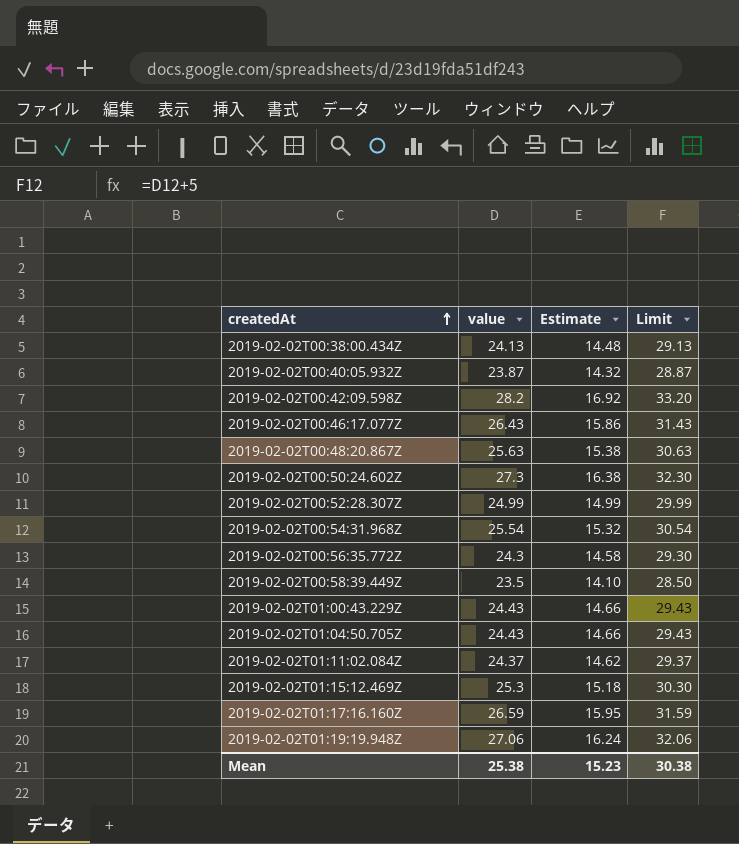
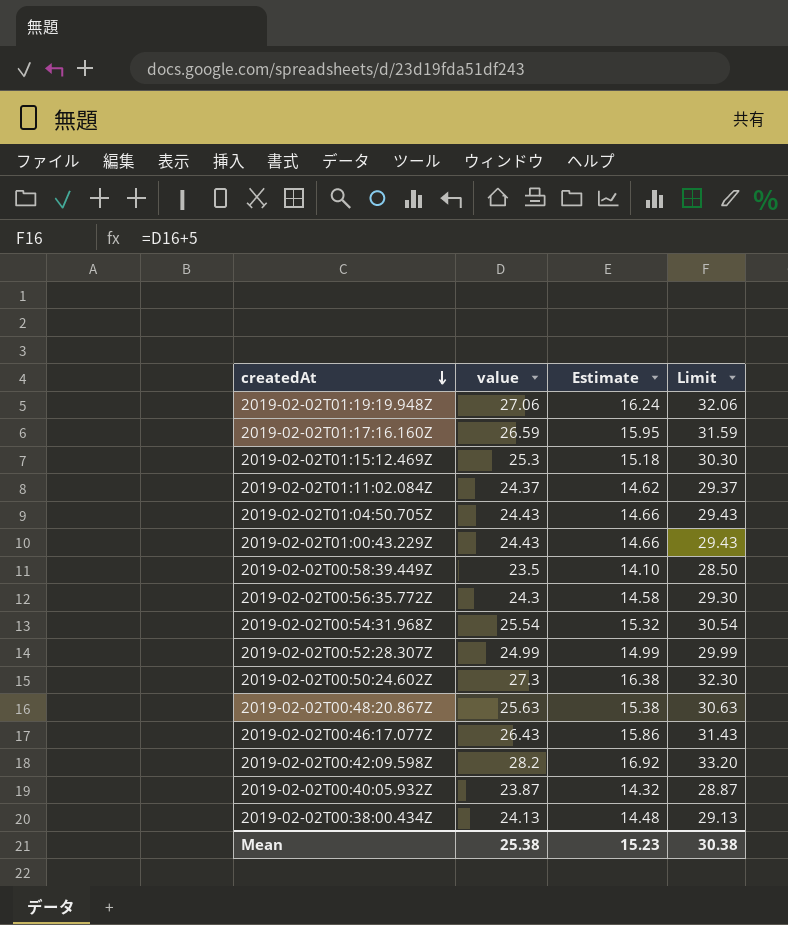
row order: createdAt ascending -> createdAt descending

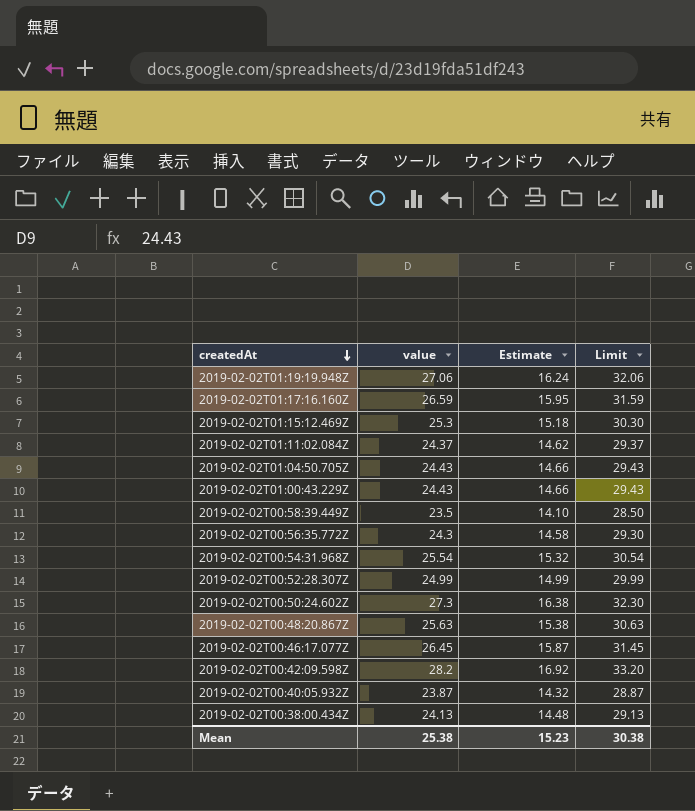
2019-02-02T00:46:17.077Z | value: 26.43 -> 26.45
2019-02-02T00:46:17.077Z | Estimate: 15.86 -> 15.87
2019-02-02T00:46:17.077Z | Limit: 31.43 -> 31.45

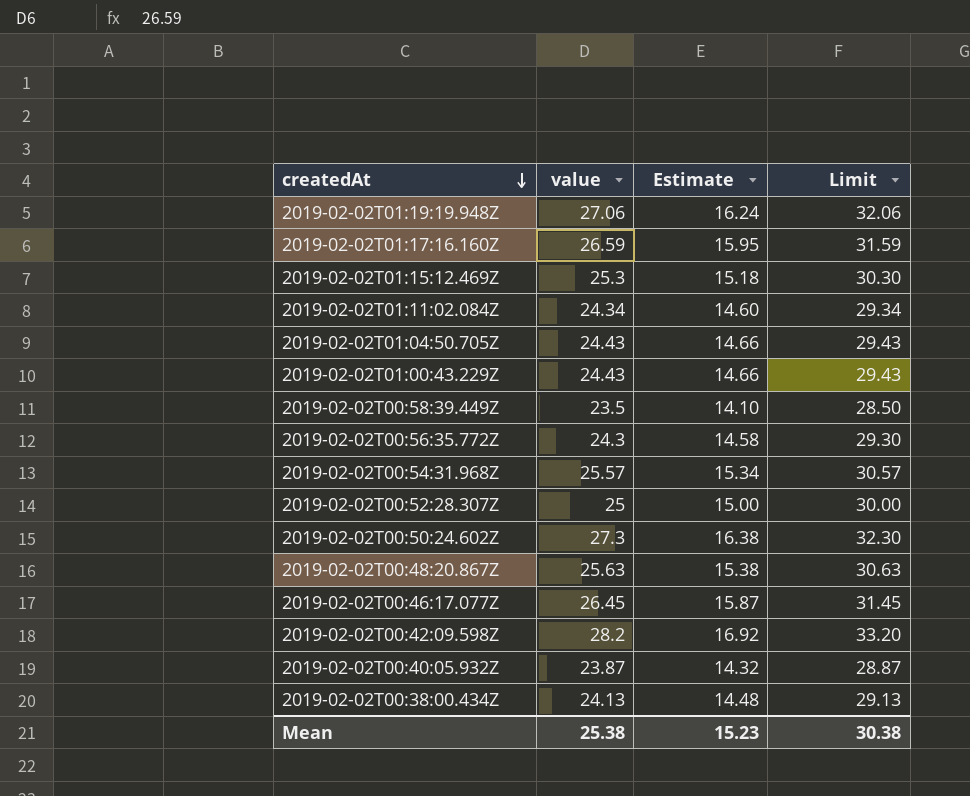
2019-02-02T01:11:02.084Z | value: 24.37 -> 24.34
2019-02-02T01:11:02.084Z | Estimate: 14.62 -> 14.60
2019-02-02T01:11:02.084Z | Limit: 29.37 -> 29.34
2019-02-02T00:54:31.968Z | value: 25.54 -> 25.57
2019-02-02T00:54:31.968Z | Estimate: 15.32 -> 15.34
2019-02-02T00:54:31.968Z | Limit: 30.54 -> 30.57
2019-02-02T00:52:28.307Z | value: 24.99 -> 25
2019-02-02T00:52:28.307Z | Estimate: 14.99 -> 15.00
2019-02-02T00:52:28.307Z | Limit: 29.99 -> 30.00

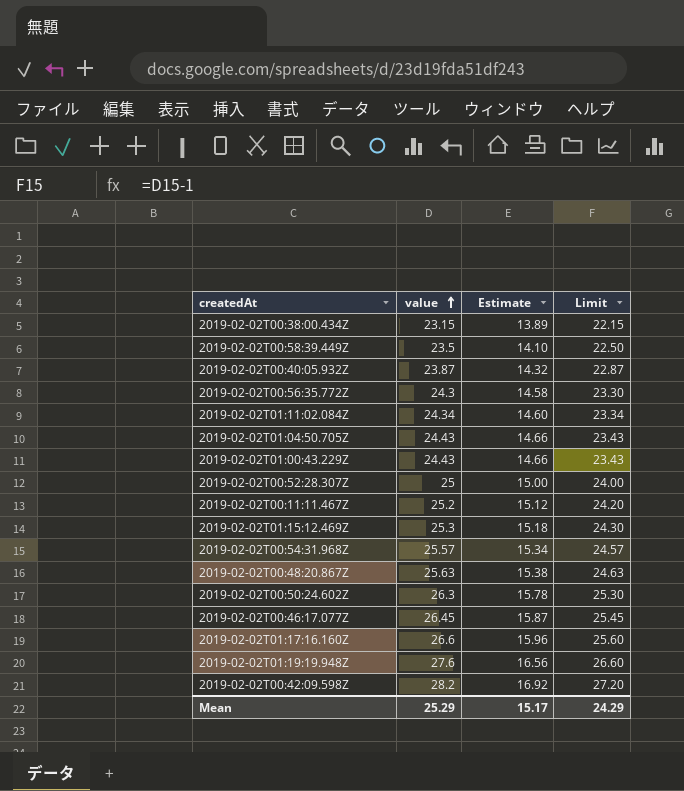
row order: createdAt descending -> value ascending
column Limit | formula: [value] + 5 -> [value] - 1
2019-02-02T00:38:00.434Z | value: 24.13 -> 23.15
2019-02-02T00:38:00.434Z | Estimate: 14.48 -> 13.89
row 2019-02-02T00:11:11.467Z: none -> 25.2 | 15.12 | 24.20
2019-02-02T00:50:24.602Z | value: 27.3 -> 26.3
2019-02-02T00:50:24.602Z | Estimate: 16.38 -> 15.78
2019-02-02T01:17:16.160Z | value: 26.59 -> 26.6
2019-02-02T01:17:16.160Z | Estimate: 15.95 -> 15.96
2019-02-02T01:19:19.948Z | value: 27.06 -> 27.6
2019-02-02T01:19:19.948Z | Estimate: 16.24 -> 16.56
Mean | value: 25.38 -> 25.29
Mean | Estimate: 15.23 -> 15.17
Mean | Limit: 30.38 -> 24.29

